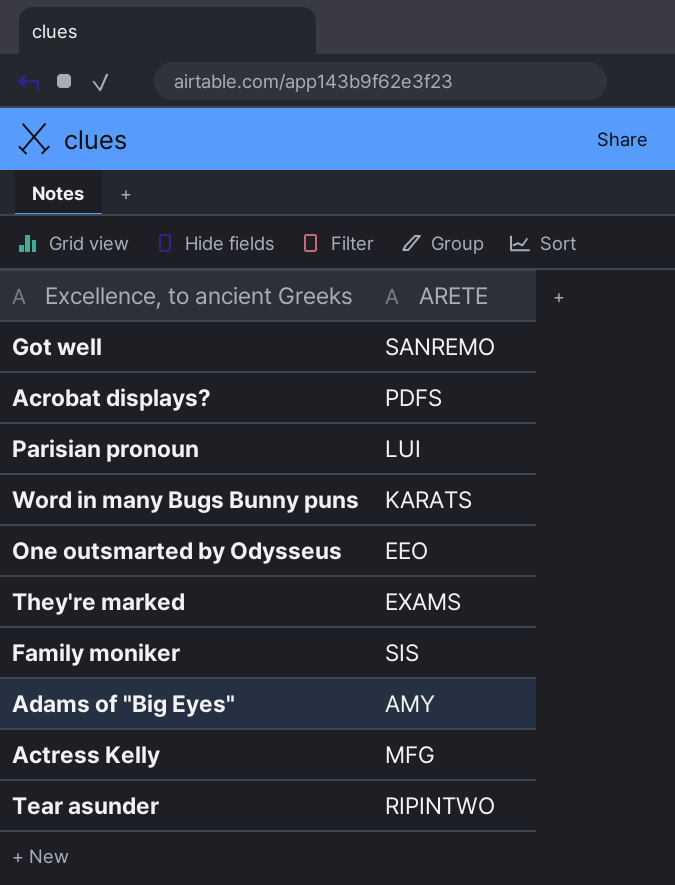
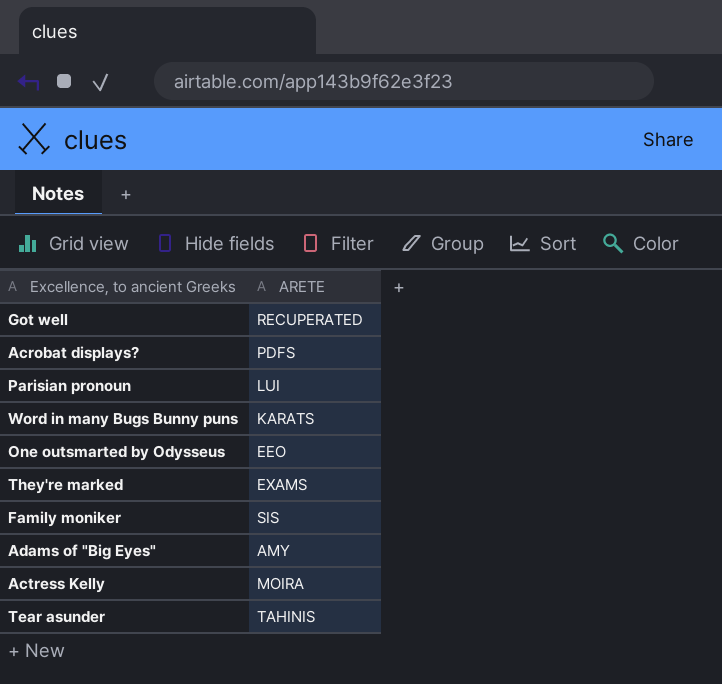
Got well | ARETE: SANREMO -> RECUPERATED
Actress Kelly | ARETE: MFG -> MOIRA
Tear asunder | ARETE: RIPINTWO -> TAHINIS

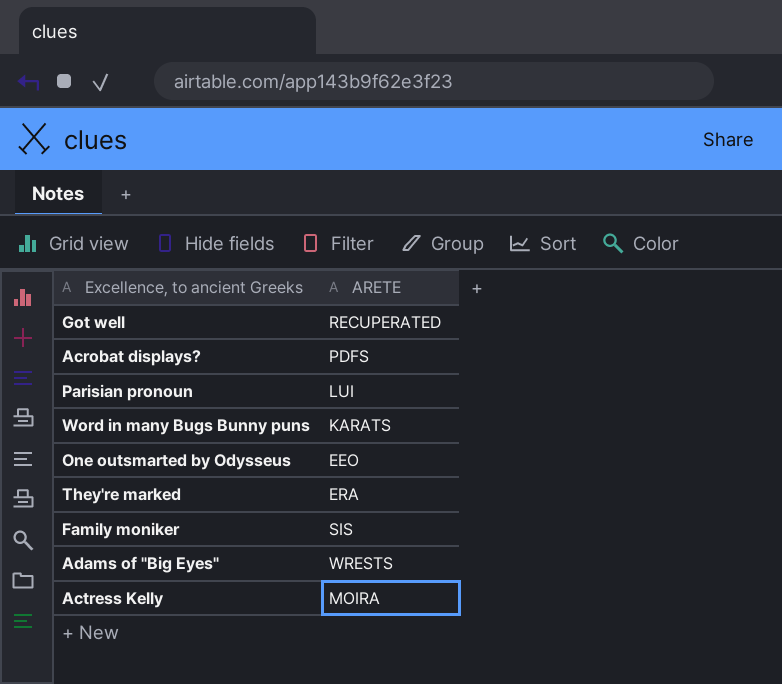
row Tear asunder: TAHINIS -> none
They're marked | ARETE: EXAMS -> ERA
Adams of "Big Eyes" | ARETE: AMY -> WRESTS

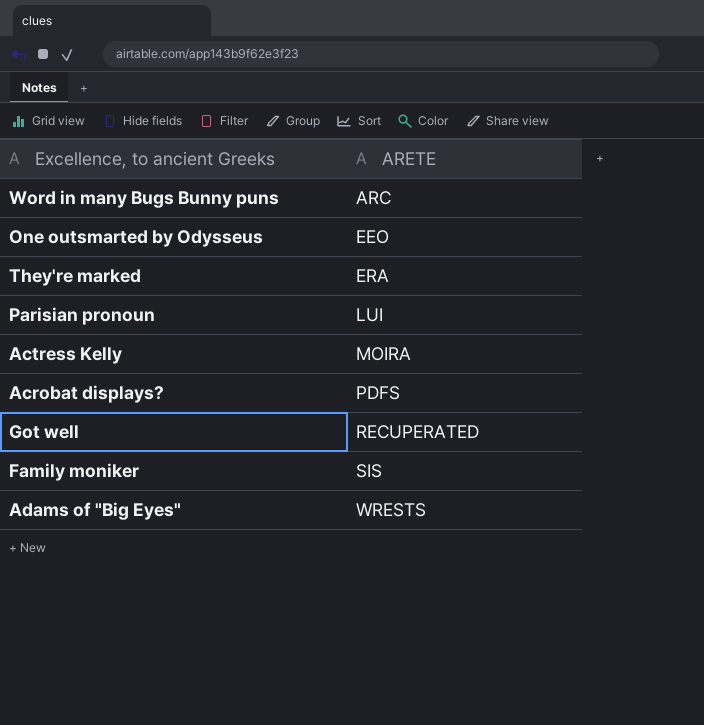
row order: none -> ARETE ascending
Word in many Bugs Bunny puns | ARETE: KARATS -> ARC

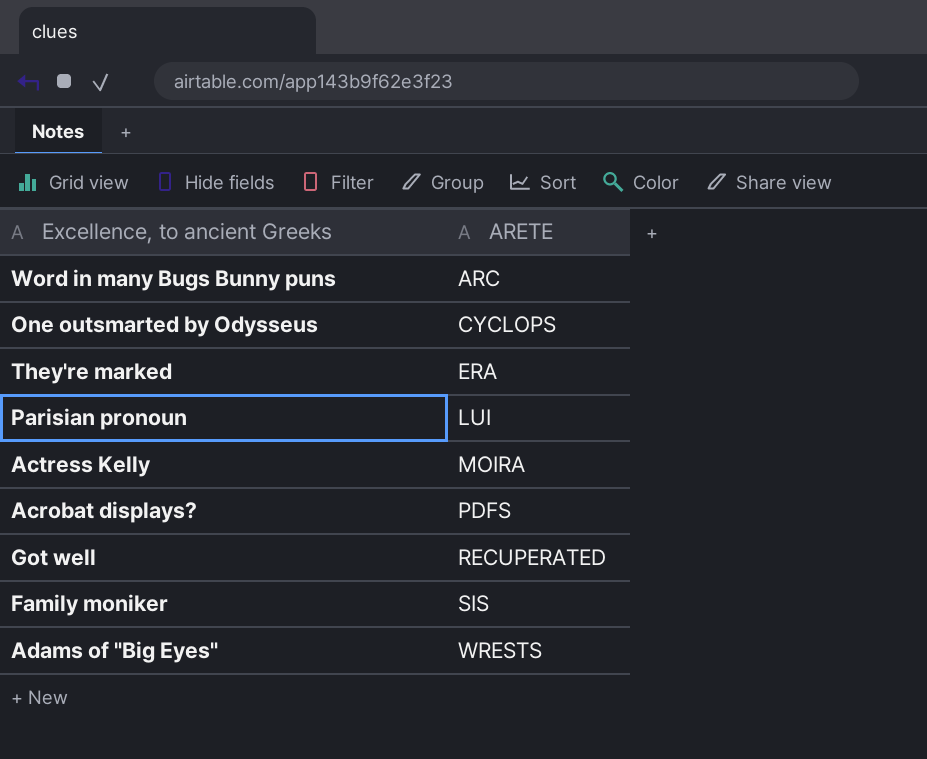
One outsmarted by Odysseus | ARETE: EEO -> CYCLOPS

